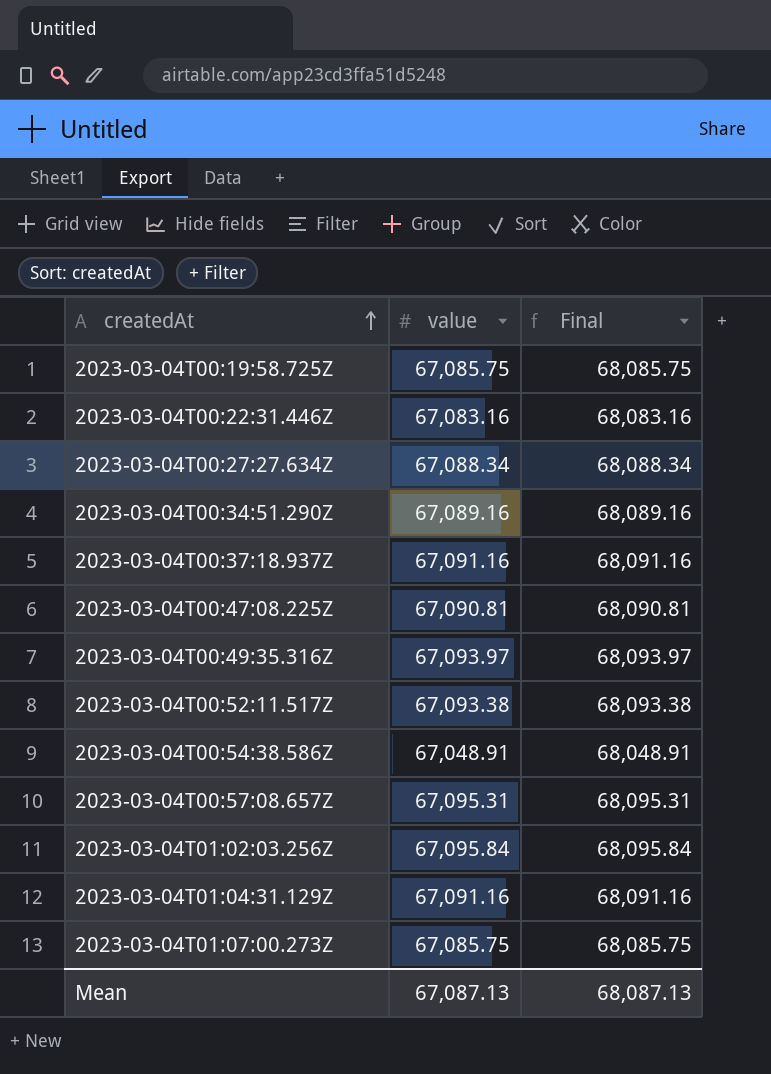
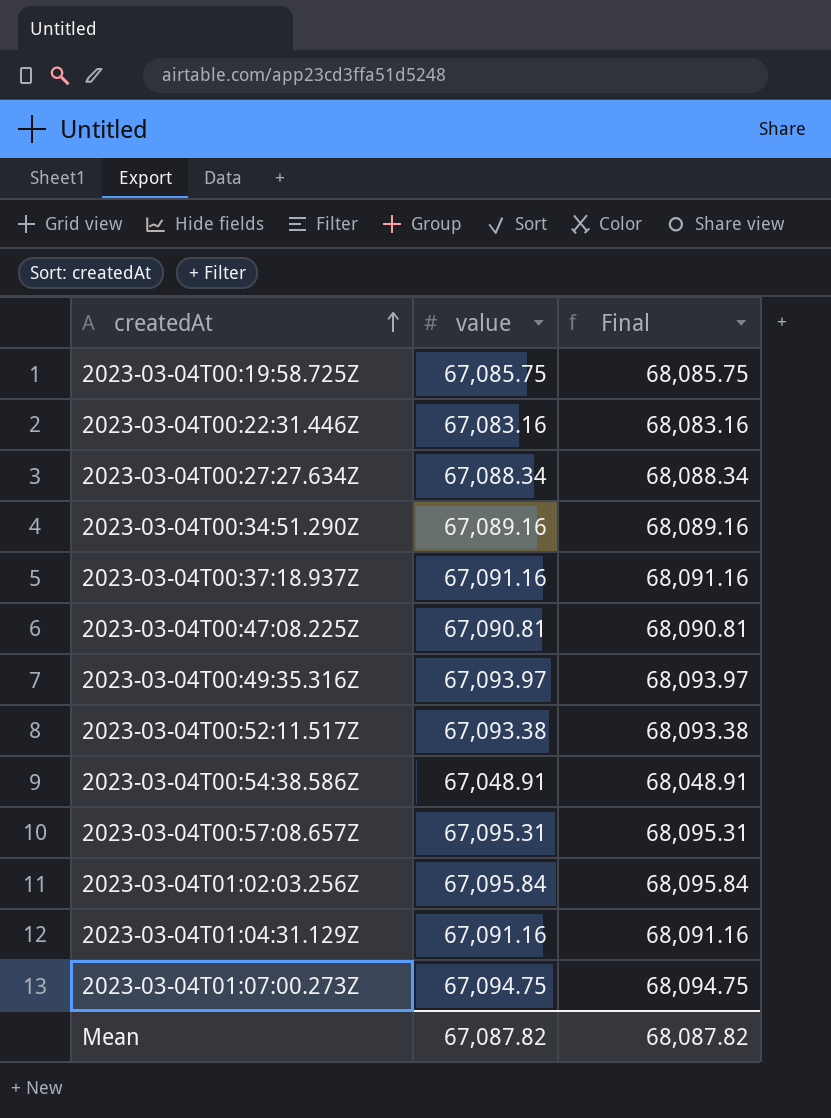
2023-03-04T01:07:00.273Z | value: 67,085.75 -> 67,094.75
2023-03-04T01:07:00.273Z | Final: 68,085.75 -> 68,094.75
Mean | value: 67,087.13 -> 67,087.82
Mean | Final: 68,087.13 -> 68,087.82

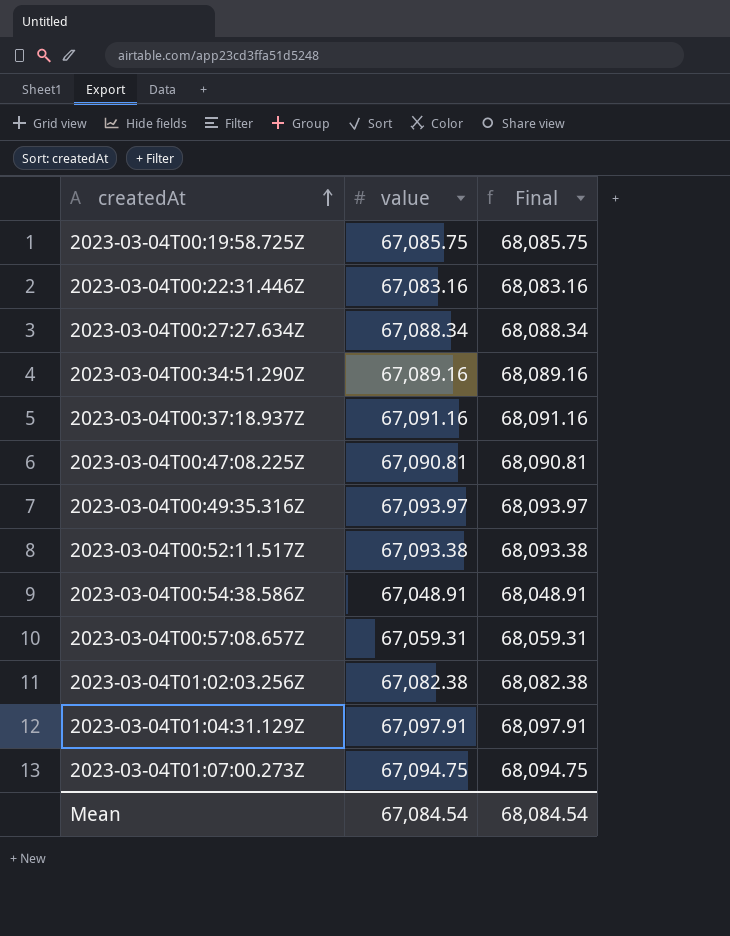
2023-03-04T00:57:08.657Z | value: 67,095.31 -> 67,059.31
2023-03-04T00:57:08.657Z | Final: 68,095.31 -> 68,059.31
2023-03-04T01:02:03.256Z | value: 67,095.84 -> 67,082.38
2023-03-04T01:02:03.256Z | Final: 68,095.84 -> 68,082.38
2023-03-04T01:04:31.129Z | value: 67,091.16 -> 67,097.91
2023-03-04T01:04:31.129Z | Final: 68,091.16 -> 68,097.91
Mean | value: 67,087.82 -> 67,084.54
Mean | Final: 68,087.82 -> 68,084.54

